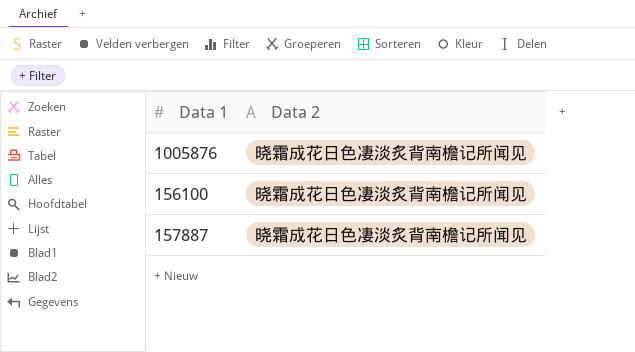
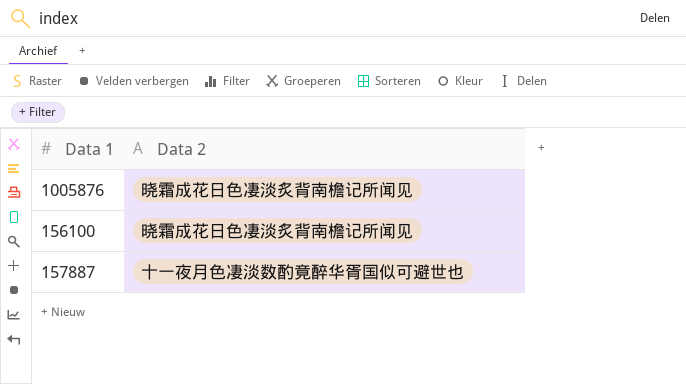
157887 | Data 2: 晓霜成花日色凄淡炙背南檐记所闻见 -> 十一夜月色凄淡数酌竟醉华胥国似可避世也

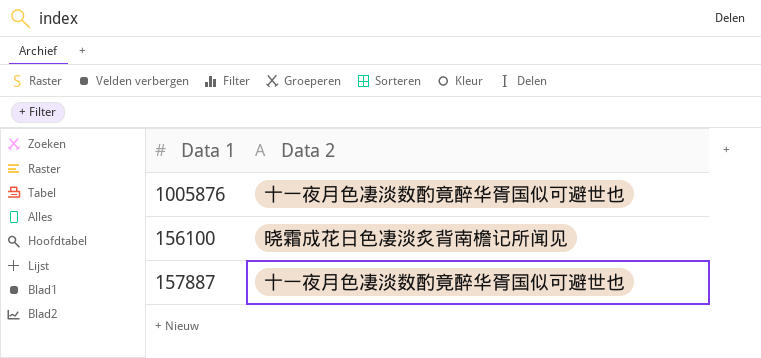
1005876 | Data 2: 晓霜成花日色凄淡炙背南檐记所闻见 -> 十一夜月色凄淡数酌竟醉华胥国似可避世也

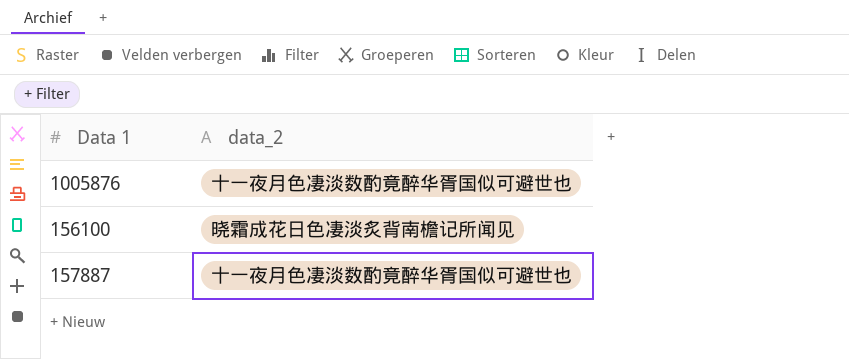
column name: Data 2 -> data_2

